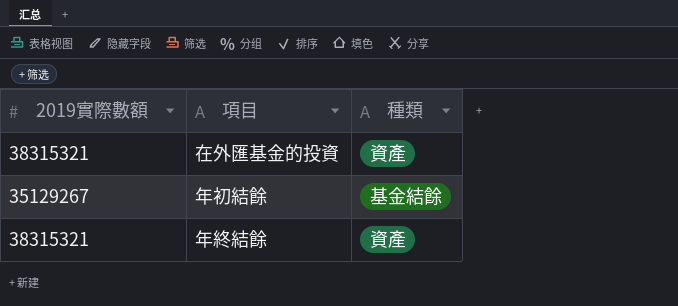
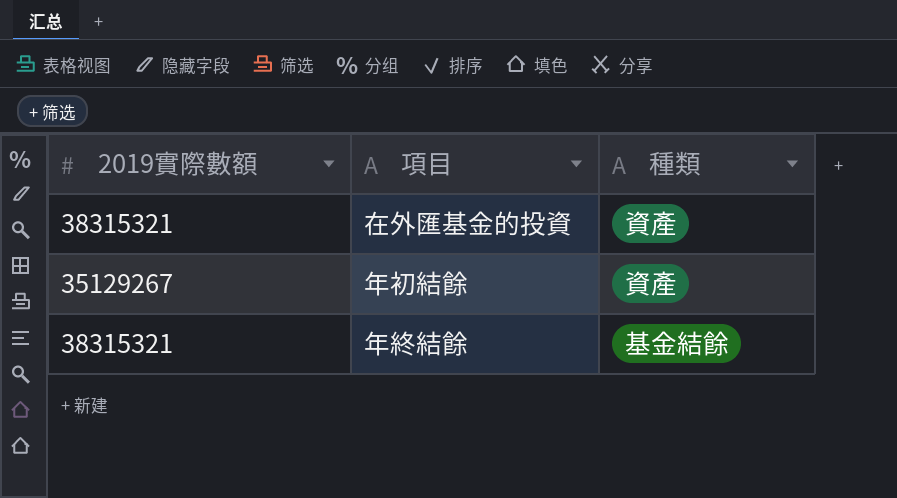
年初結餘 | 種類: 基金結餘 -> 資產
年終結餘 | 種類: 資產 -> 基金結餘

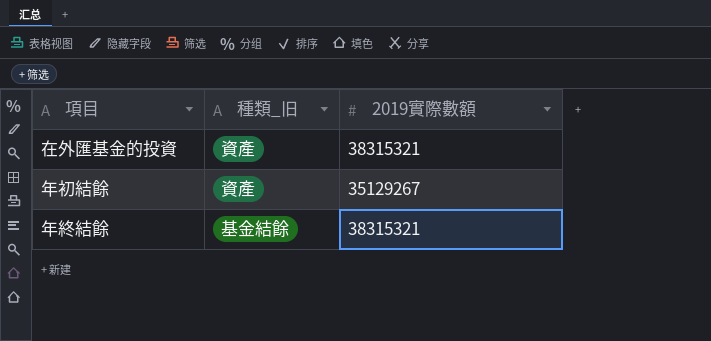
column name: 種類 -> 種類_旧
column 2019實際數額 | position: 1 -> 3

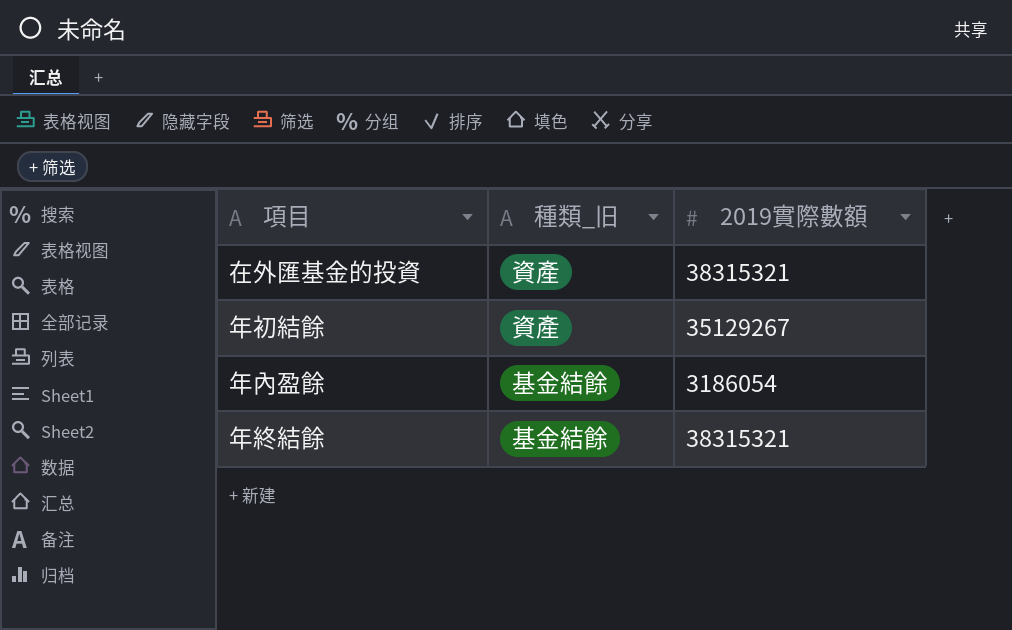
row 年內盈餘: none -> 基金結餘 | 3186054

